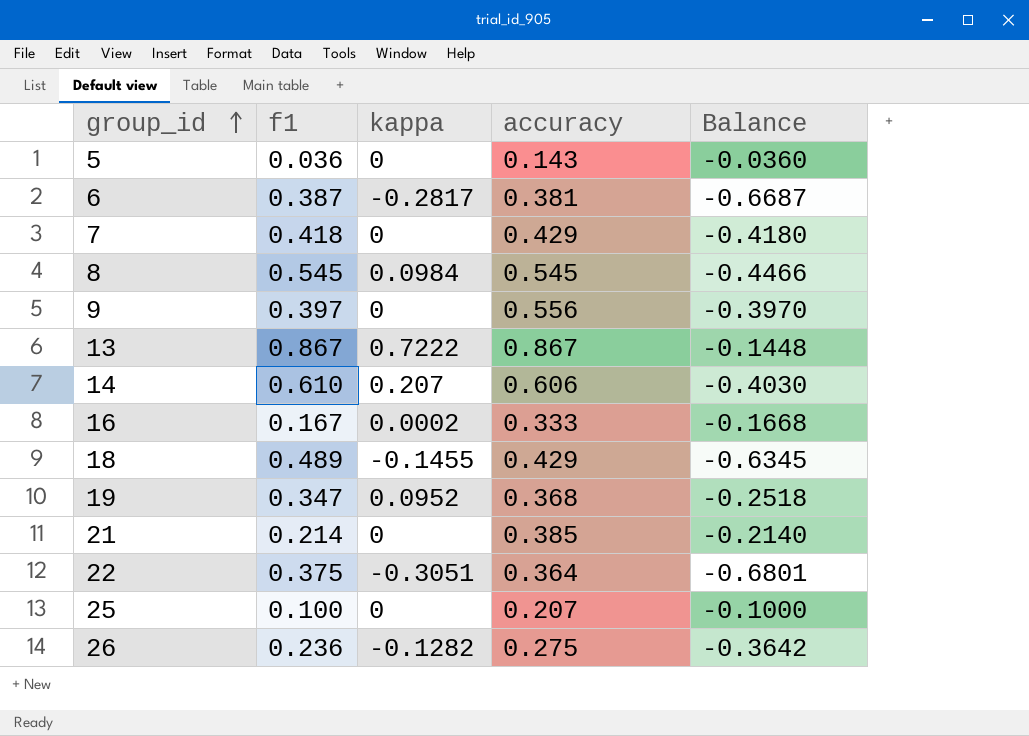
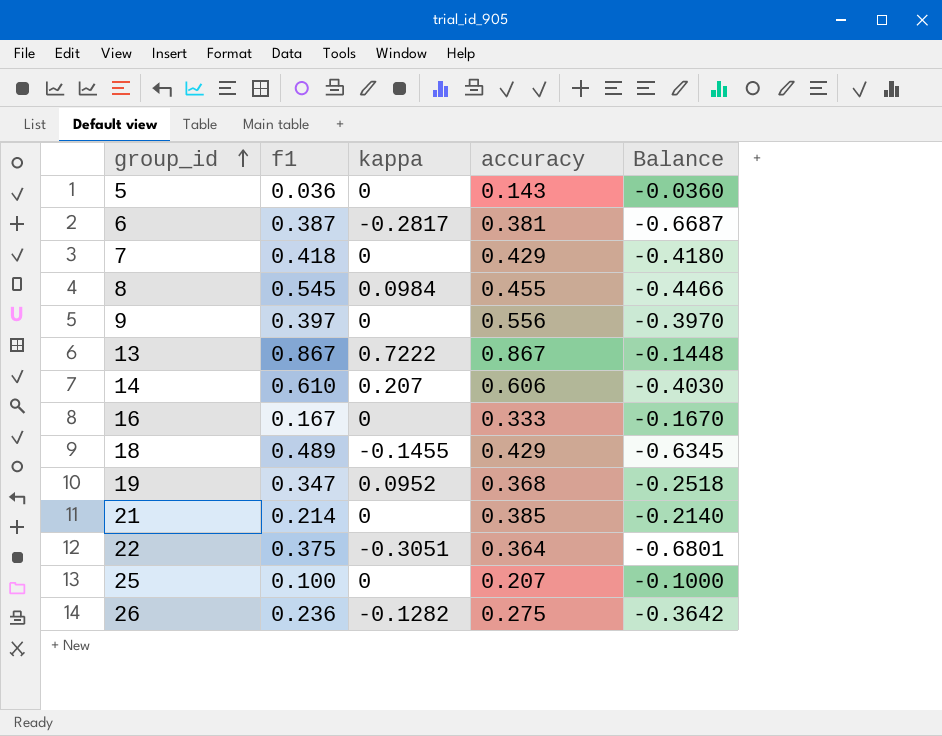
8 | accuracy: 0.545 -> 0.455
16 | kappa: 0.0002 -> 0
16 | Balance: -0.1668 -> -0.1670

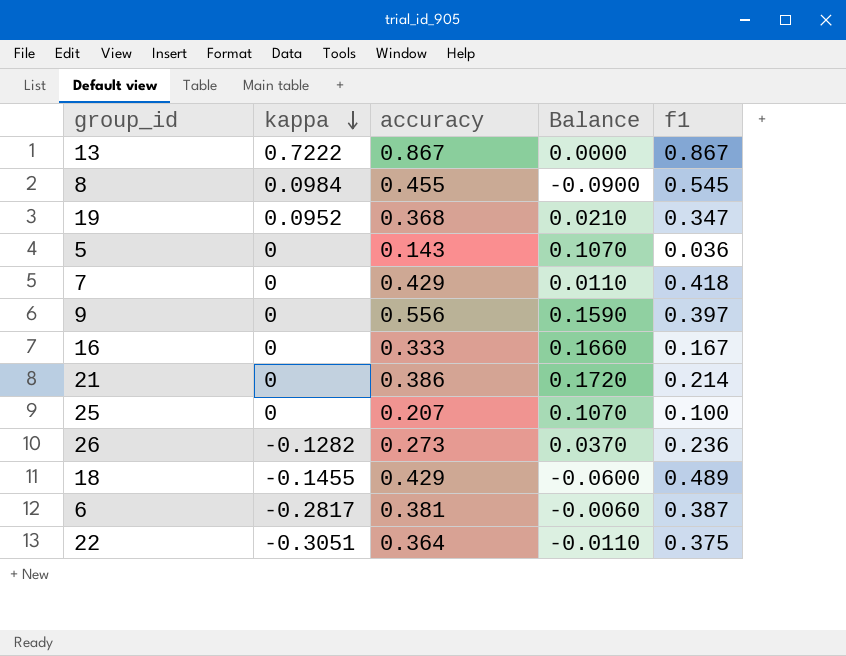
row order: group_id ascending -> kappa descending
column Balance | formula: [kappa] - [f1] -> [accuracy] - [f1]
column f1 | position: 2 -> 5
row 14: 0.610 | 0.207 | 0.606 | -0.4030 -> none
21 | accuracy: 0.385 -> 0.386
26 | accuracy: 0.275 -> 0.273

